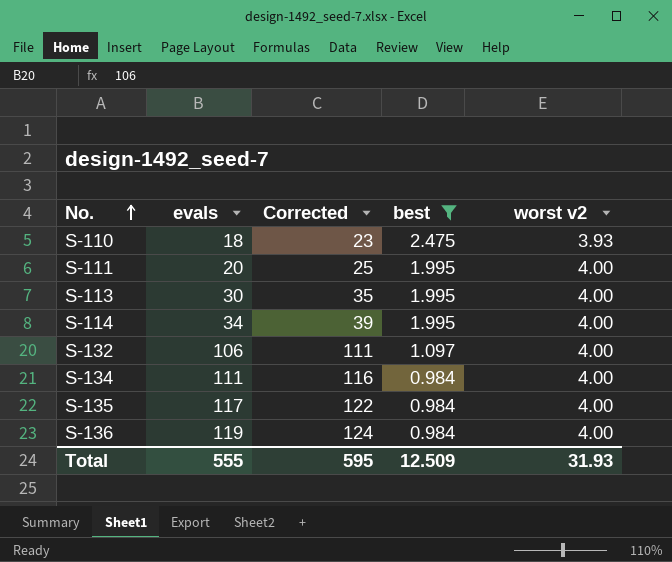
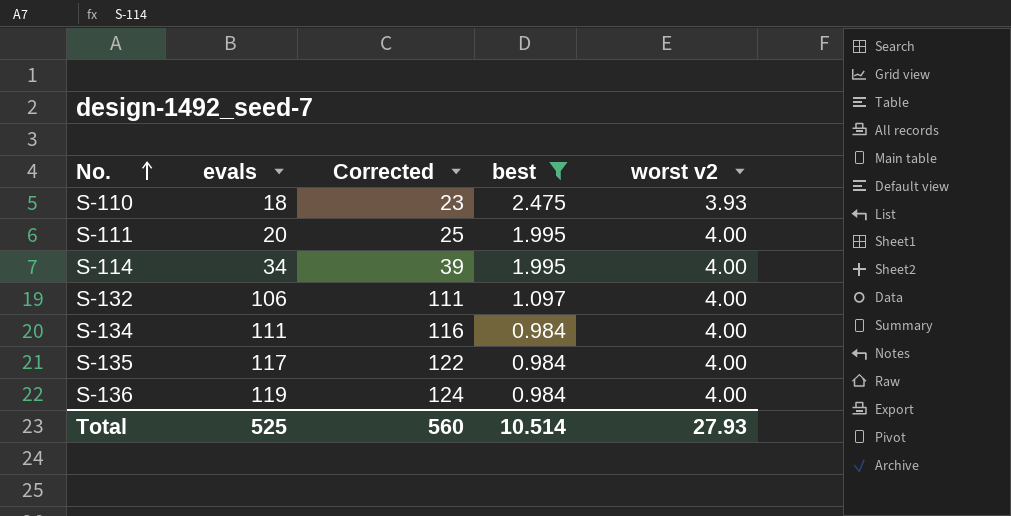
row S-113: 30 | 35 | 1.995 | 4.00 -> none
Total | evals: 555 -> 525
Total | Corrected: 595 -> 560
Total | best: 12.509 -> 10.514
Total | worst v2: 31.93 -> 27.93

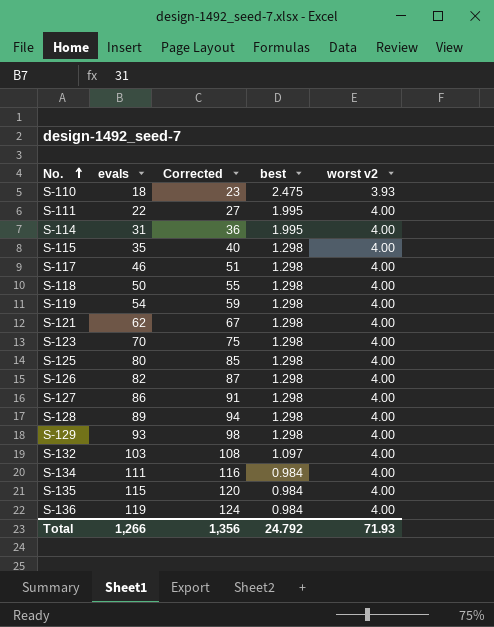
filter: best != 1.298 -> none
S-111 | evals: 20 -> 22
S-111 | Corrected: 25 -> 27
S-114 | evals: 34 -> 31
S-114 | Corrected: 39 -> 36
S-132 | evals: 106 -> 103
S-132 | Corrected: 111 -> 108
S-135 | evals: 117 -> 115
S-135 | Corrected: 122 -> 120
Total | evals: 525 -> 1,266
Total | Corrected: 560 -> 1,356
Total | best: 10.514 -> 24.792
Total | worst v2: 27.93 -> 71.93

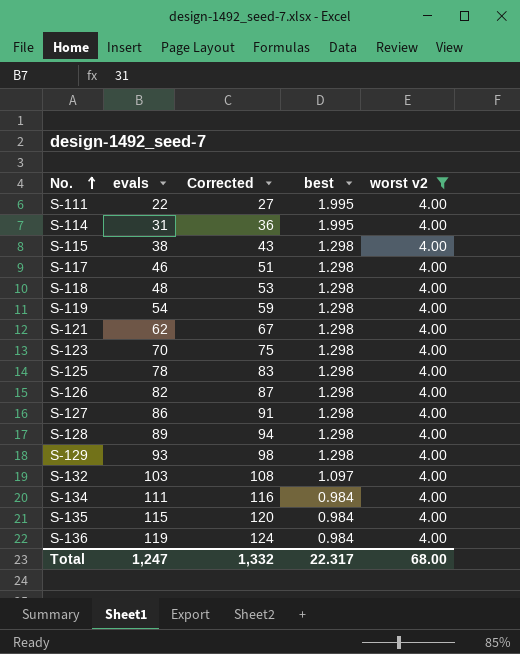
filter: none -> worst v2 = 4.00
S-115 | evals: 35 -> 38
S-115 | Corrected: 40 -> 43
S-118 | evals: 50 -> 48
S-118 | Corrected: 55 -> 53
S-125 | evals: 80 -> 78
S-125 | Corrected: 85 -> 83
Total | evals: 1,266 -> 1,247
Total | Corrected: 1,356 -> 1,332
Total | best: 24.792 -> 22.317
Total | worst v2: 71.93 -> 68.00

